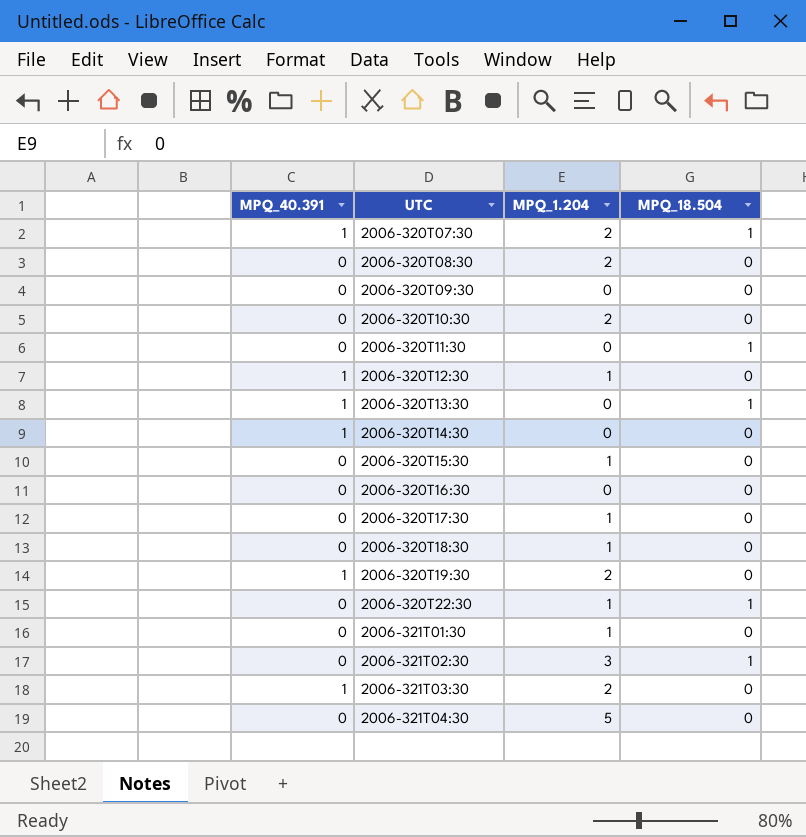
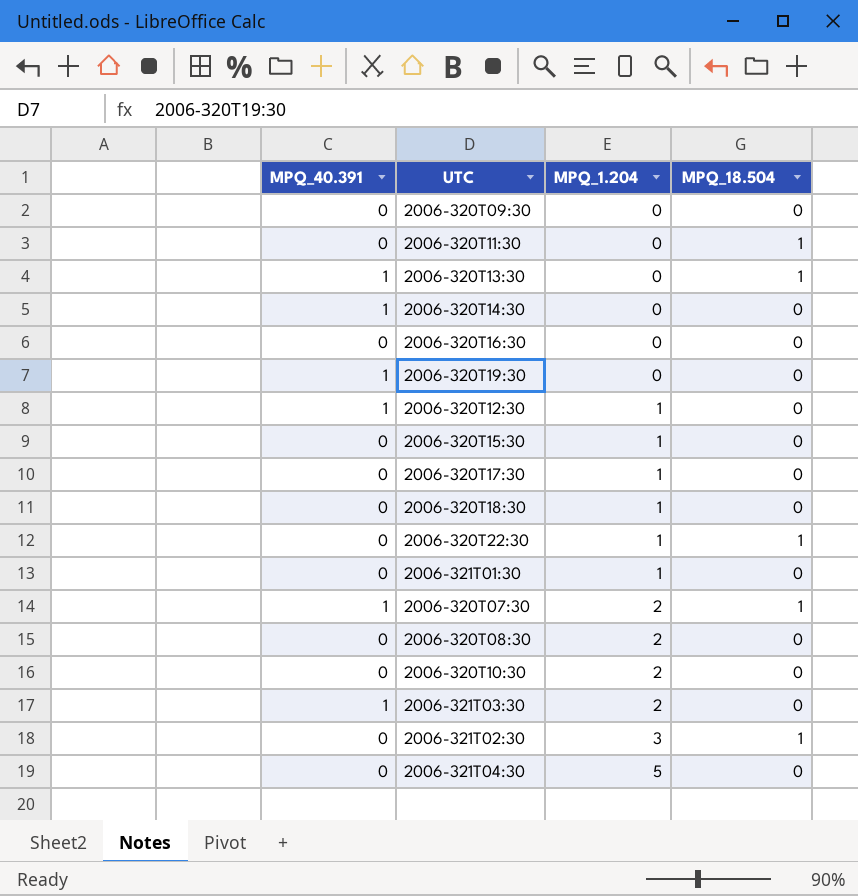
row order: UTC ascending -> MPQ_1.204 ascending
2006-320T19:30 | MPQ_1.204: 2 -> 0

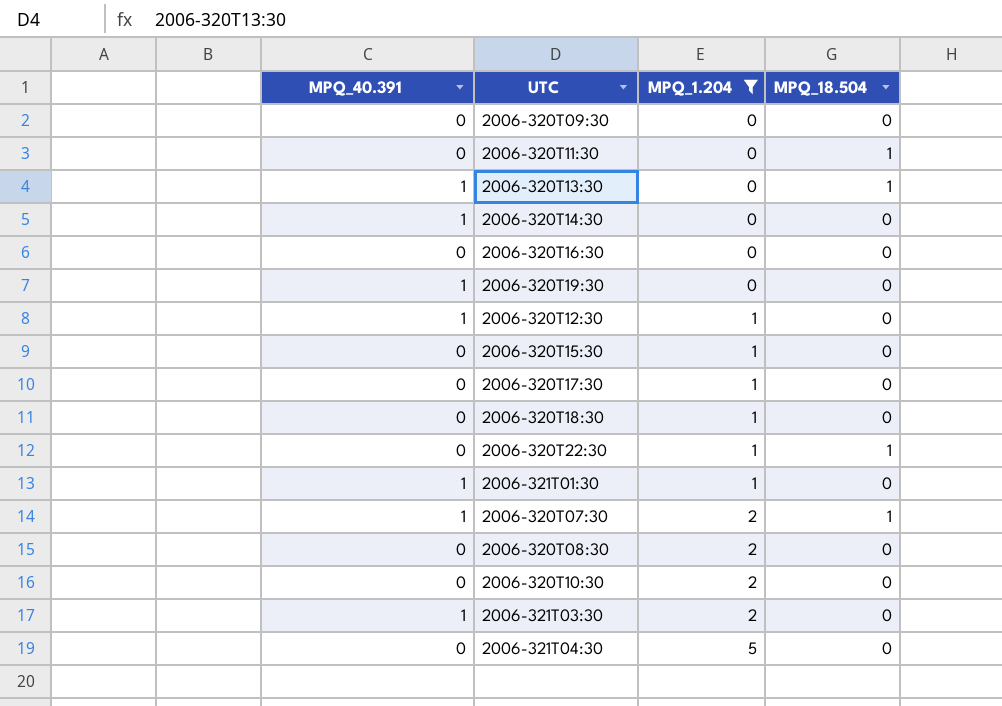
filter: none -> MPQ_1.204 != 3
2006-321T01:30 | MPQ_40.391: 0 -> 1

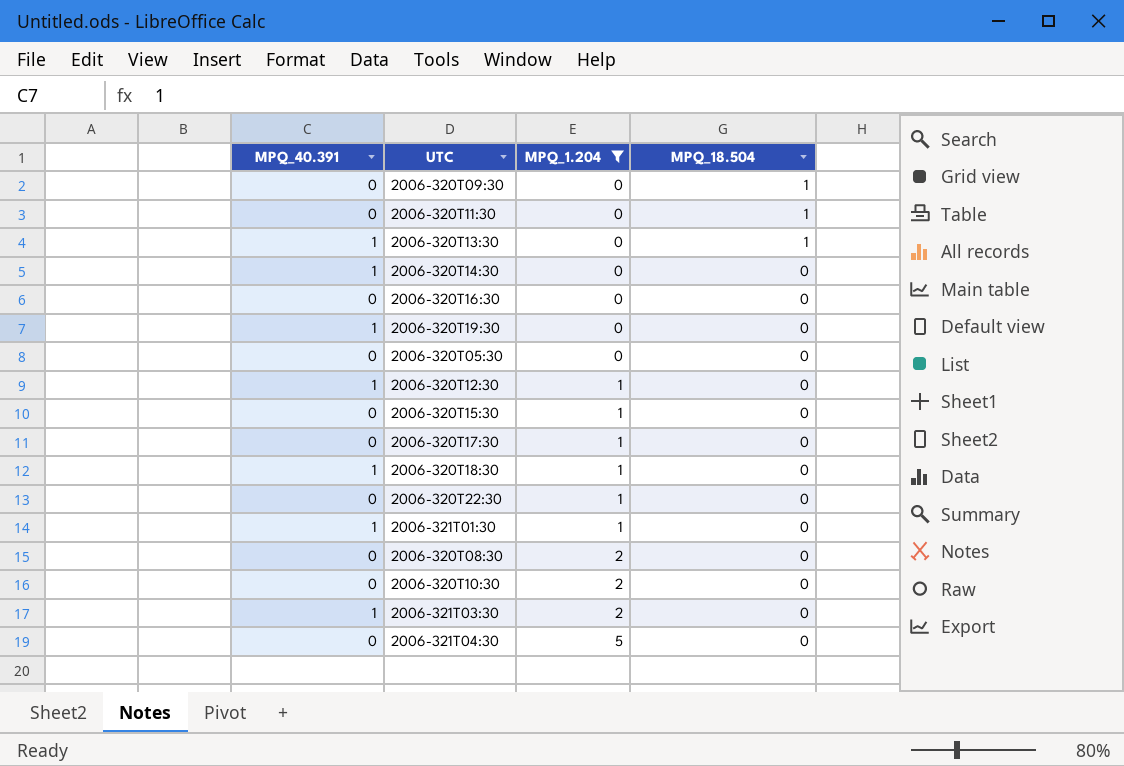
row 2006-320T07:30: 1 | 2 | 1 -> none
2006-320T09:30 | MPQ_18.504: 0 -> 1
row 2006-320T05:30: none -> 0 | 0 | 0
2006-320T18:30 | MPQ_40.391: 0 -> 1
2006-320T22:30 | MPQ_18.504: 1 -> 0

